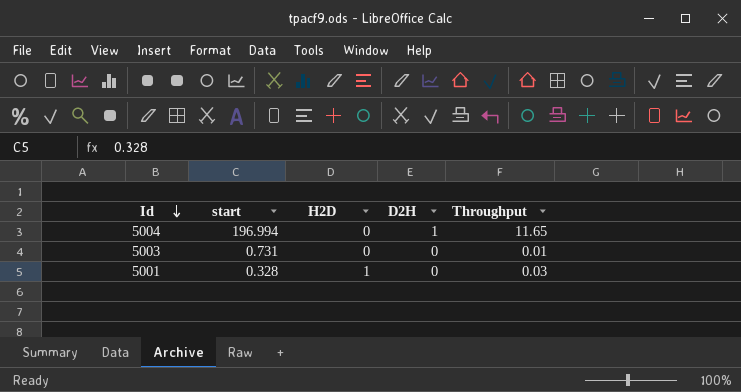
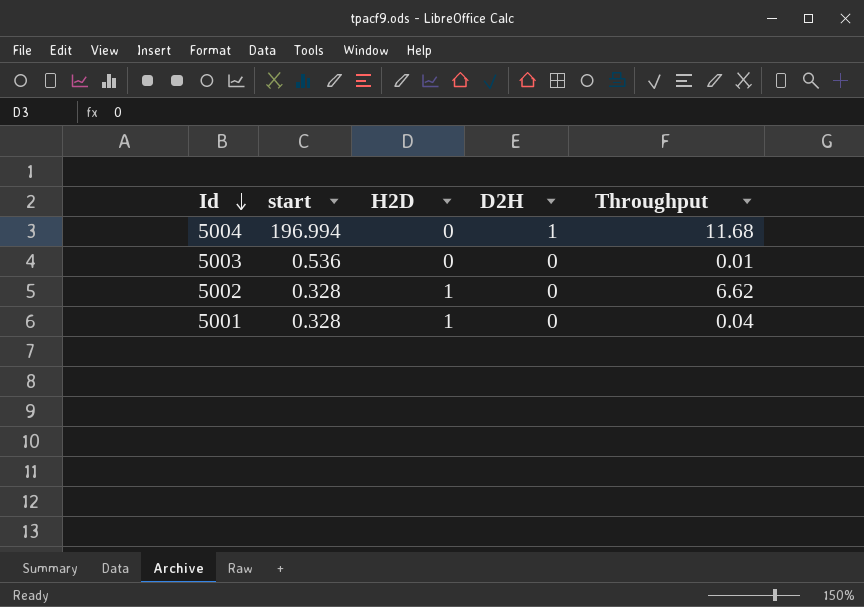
5004 | Throughput: 11.65 -> 11.68
5003 | start: 0.731 -> 0.536
row 5002: none -> 0.328 | 1 | 0 | 6.62
5001 | Throughput: 0.03 -> 0.04

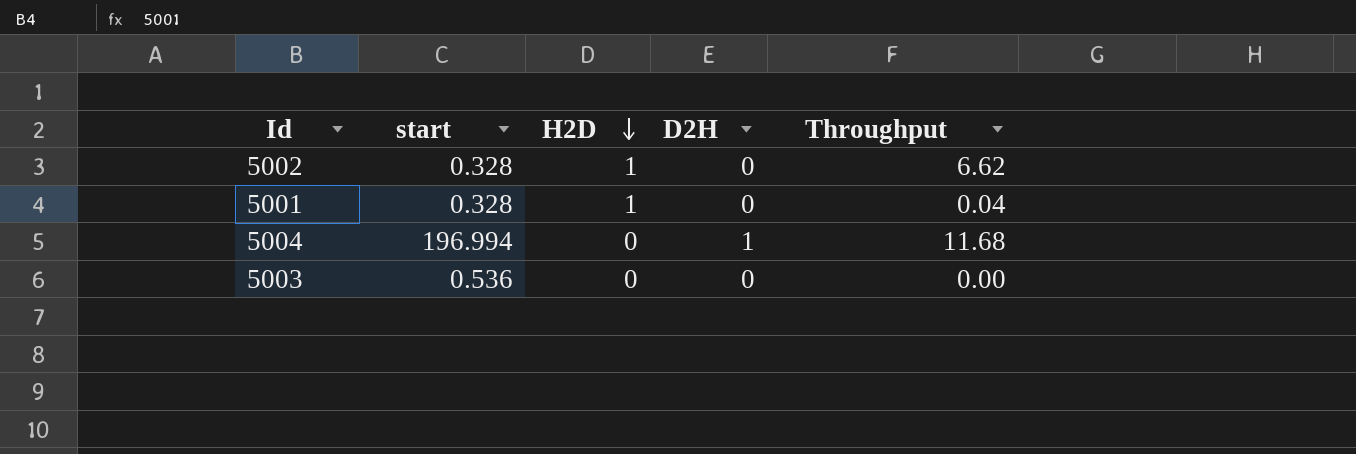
row order: Id descending -> H2D descending
5003 | Throughput: 0.01 -> 0.00

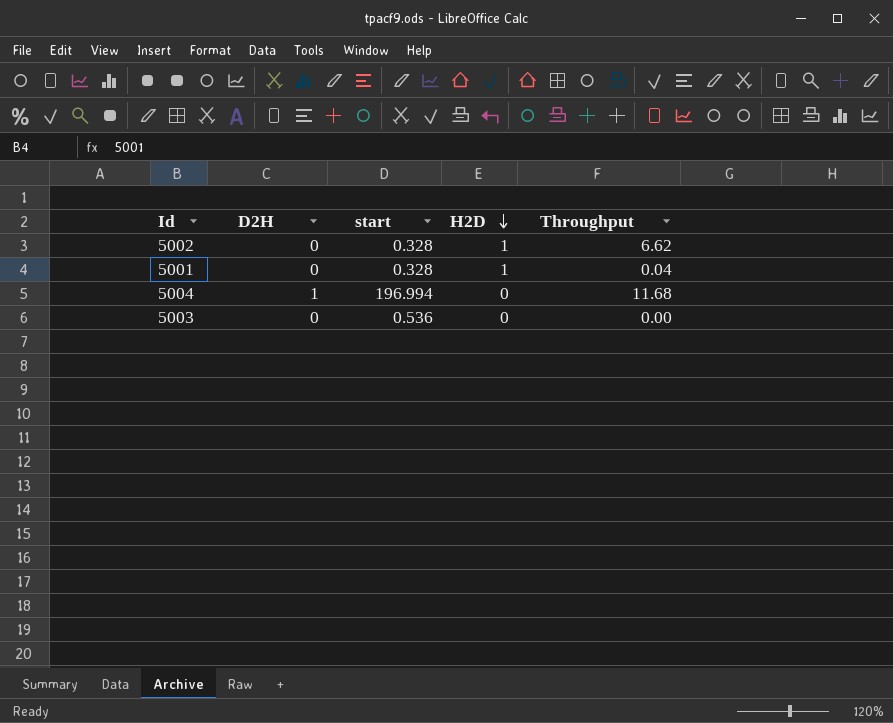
column D2H | position: 4 -> 2

